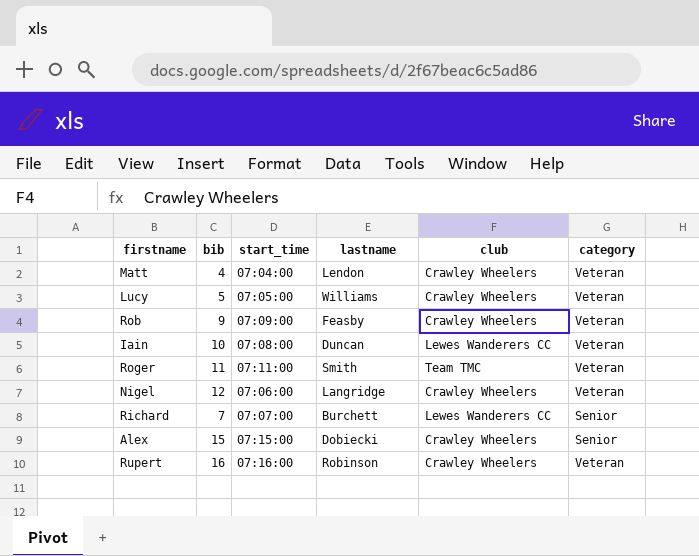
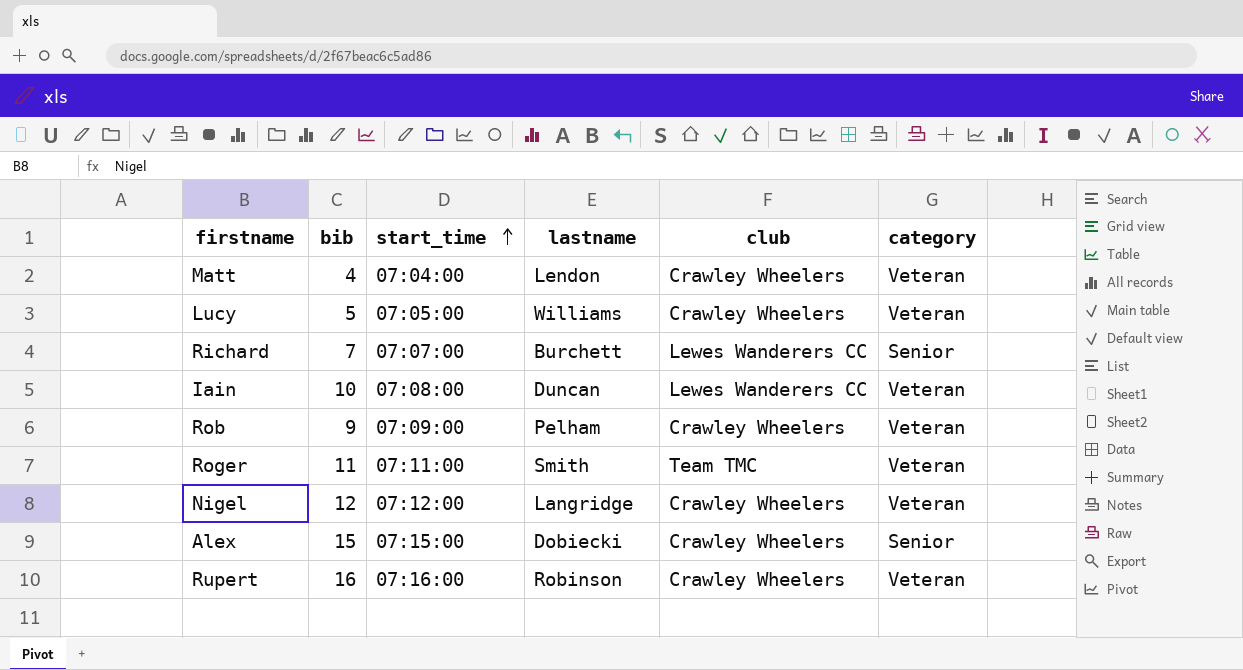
row order: none -> start_time ascending
Rob | lastname: Feasby -> Pelham
Nigel | start_time: 07:06:00 -> 07:12:00

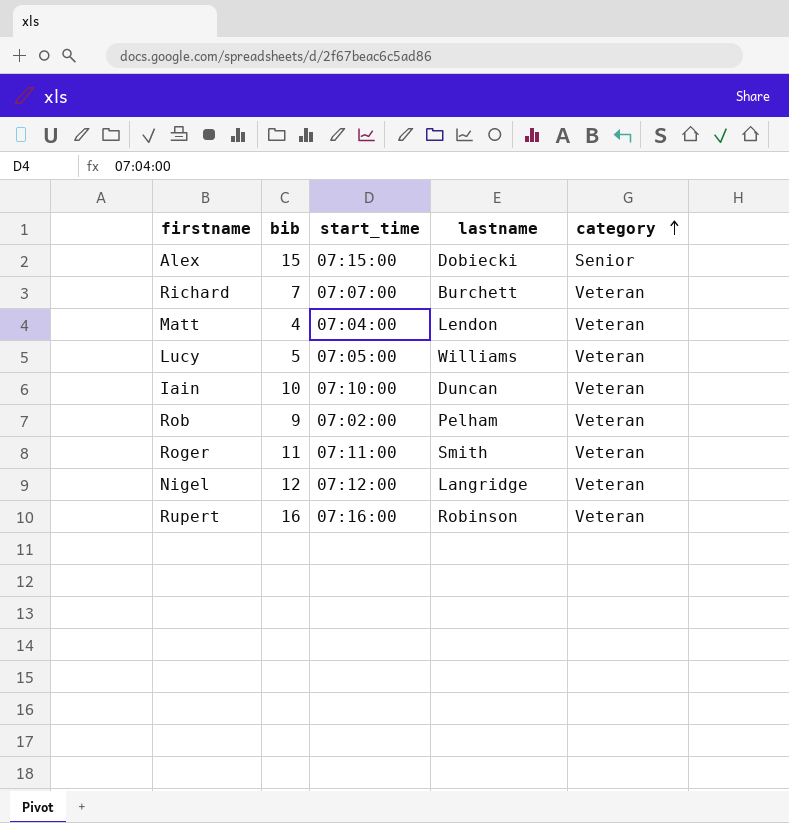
row order: start_time ascending -> category ascending
column club | position: 5 -> none
Richard | category: Senior -> Veteran
Iain | start_time: 07:08:00 -> 07:10:00
Rob | start_time: 07:09:00 -> 07:02:00

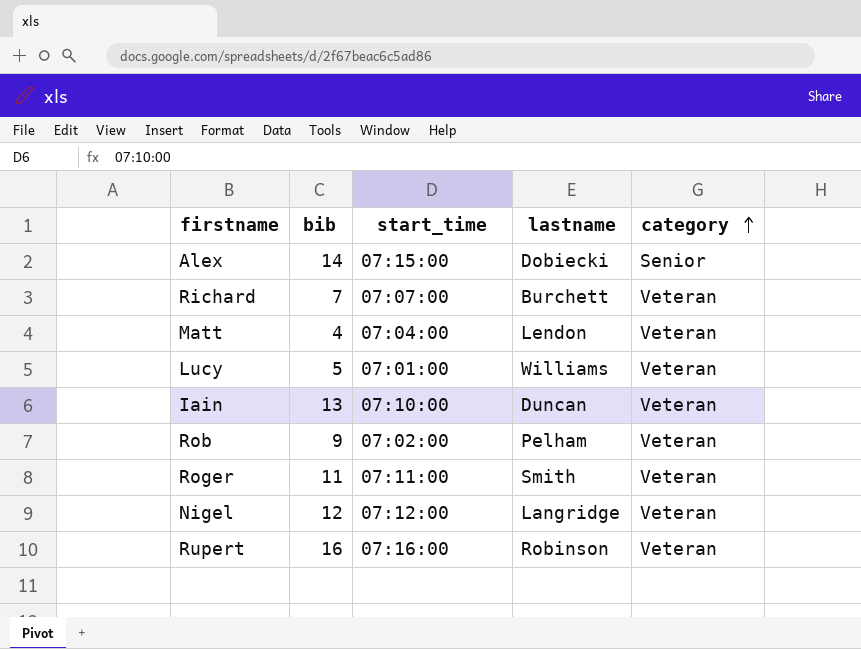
Alex | bib: 15 -> 14
Lucy | start_time: 07:05:00 -> 07:01:00
Iain | bib: 10 -> 13

